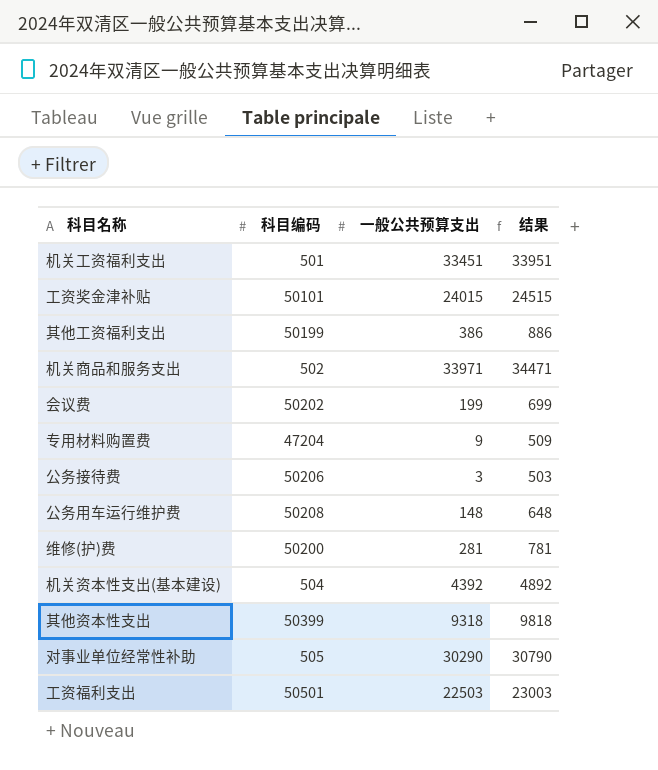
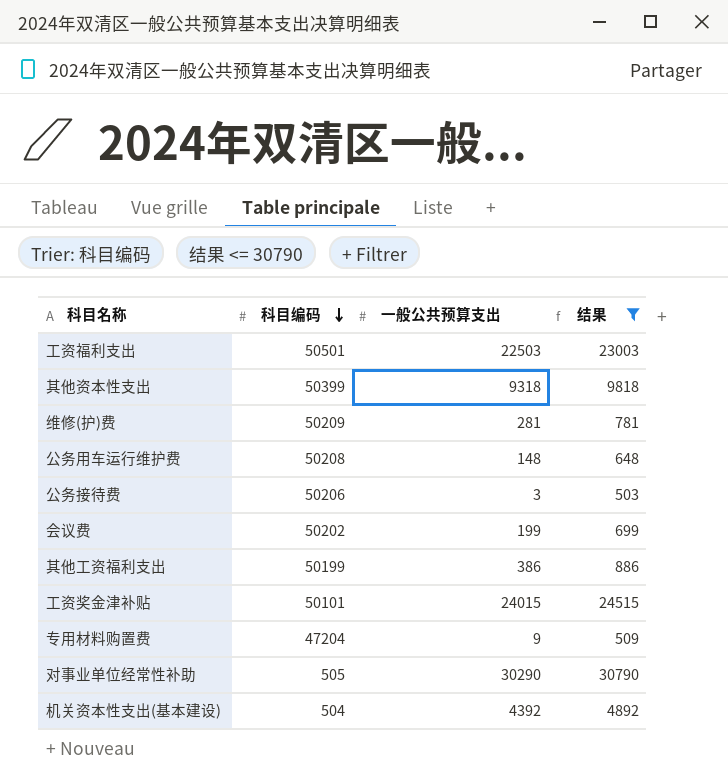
filter: none -> 结果 <= 30790
row order: none -> 科目编码 descending
维修(护)费 | 科目编码: 50200 -> 50209

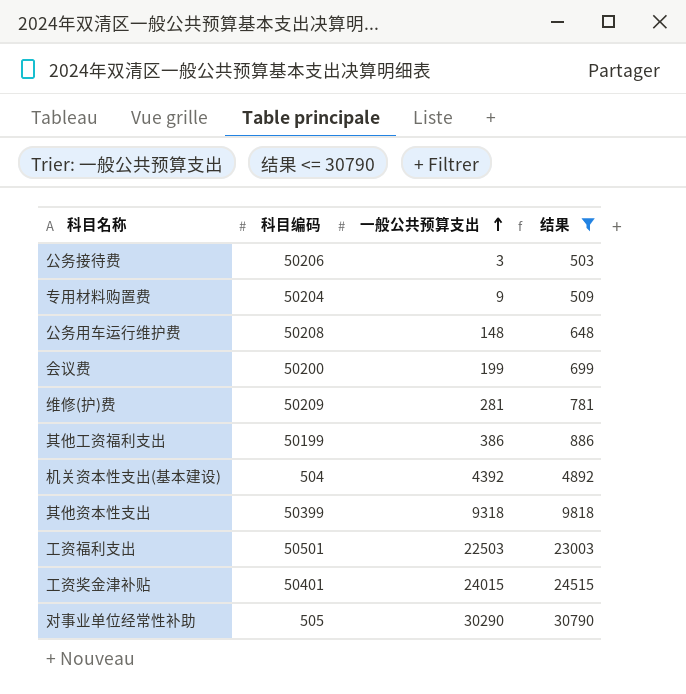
row order: 科目编码 descending -> 一般公共预算支出 ascending
专用材料购置费 | 科目编码: 47204 -> 50204
会议费 | 科目编码: 50202 -> 50200
工资奖金津补贴 | 科目编码: 50101 -> 50401

